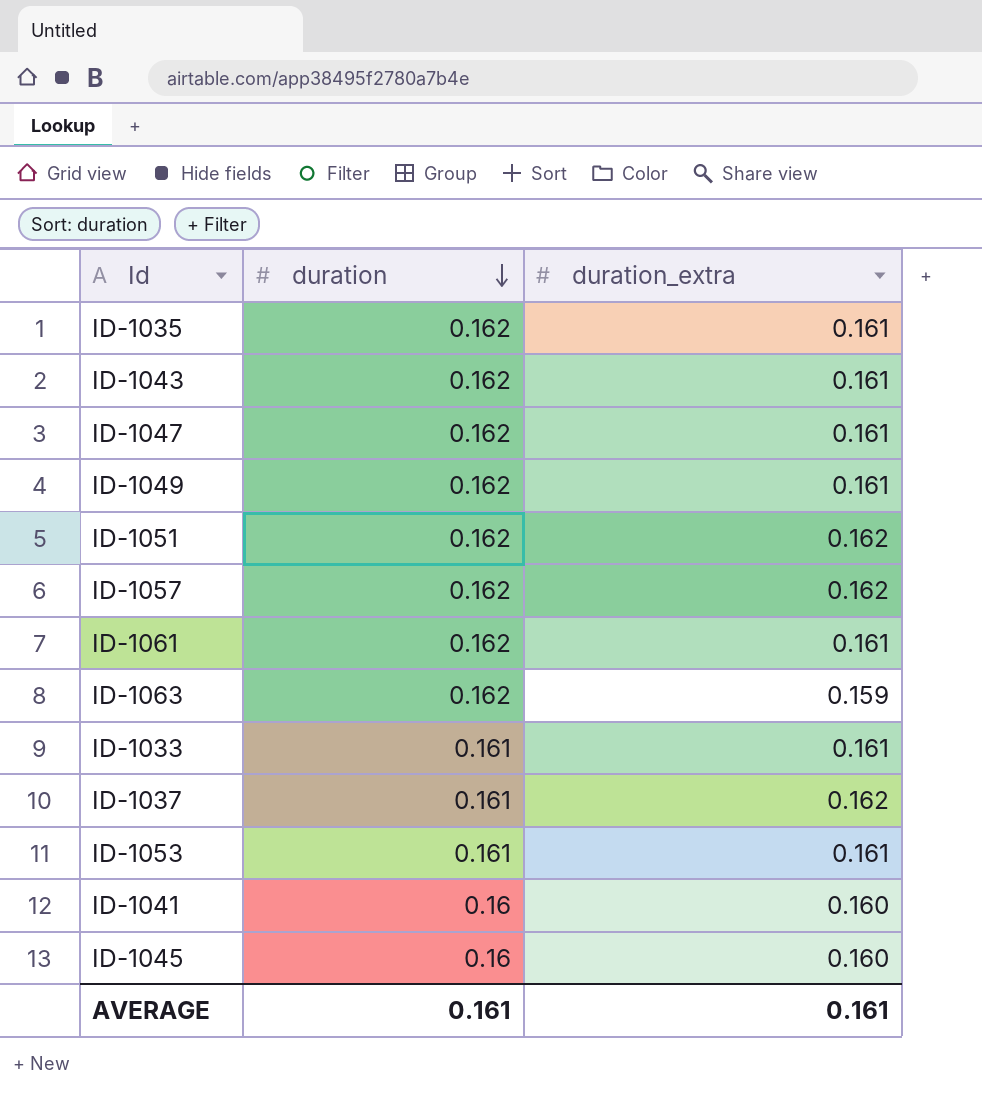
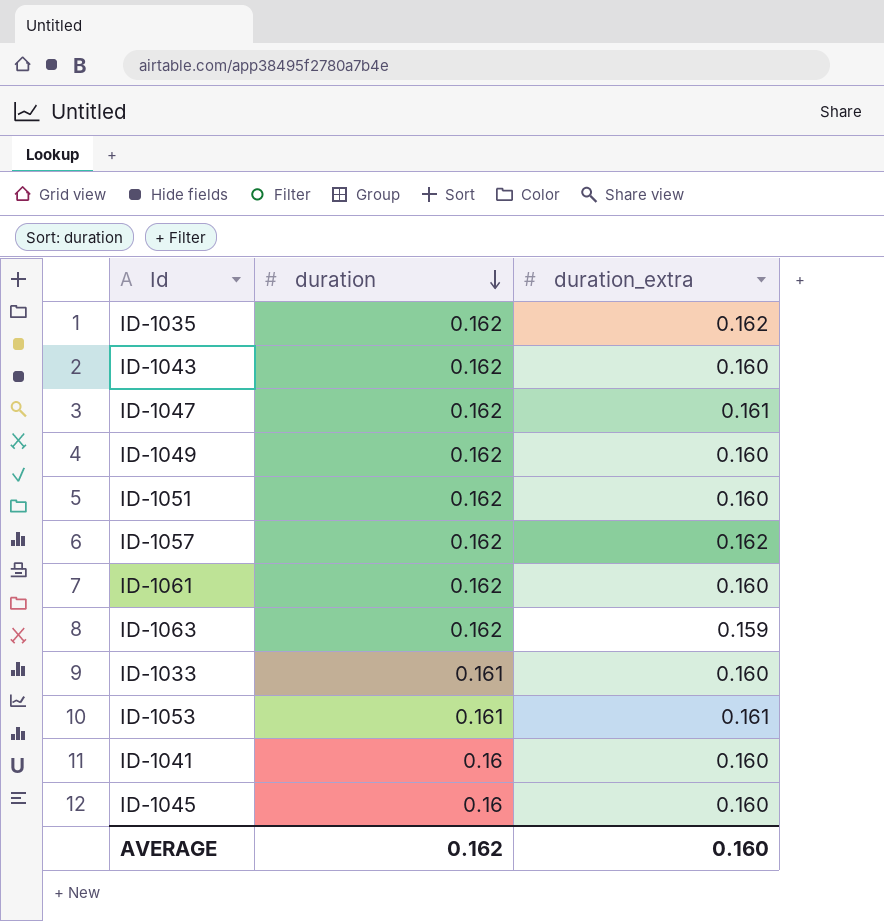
row ID-1037: 0.161 | 0.162 -> none
ID-1035 | duration_extra: 0.161 -> 0.162
ID-1043 | duration_extra: 0.161 -> 0.160
ID-1049 | duration_extra: 0.161 -> 0.160
ID-1051 | duration_extra: 0.162 -> 0.160
ID-1061 | duration_extra: 0.161 -> 0.160
ID-1033 | duration_extra: 0.161 -> 0.160
AVERAGE | duration: 0.161 -> 0.162
AVERAGE | duration_extra: 0.161 -> 0.160

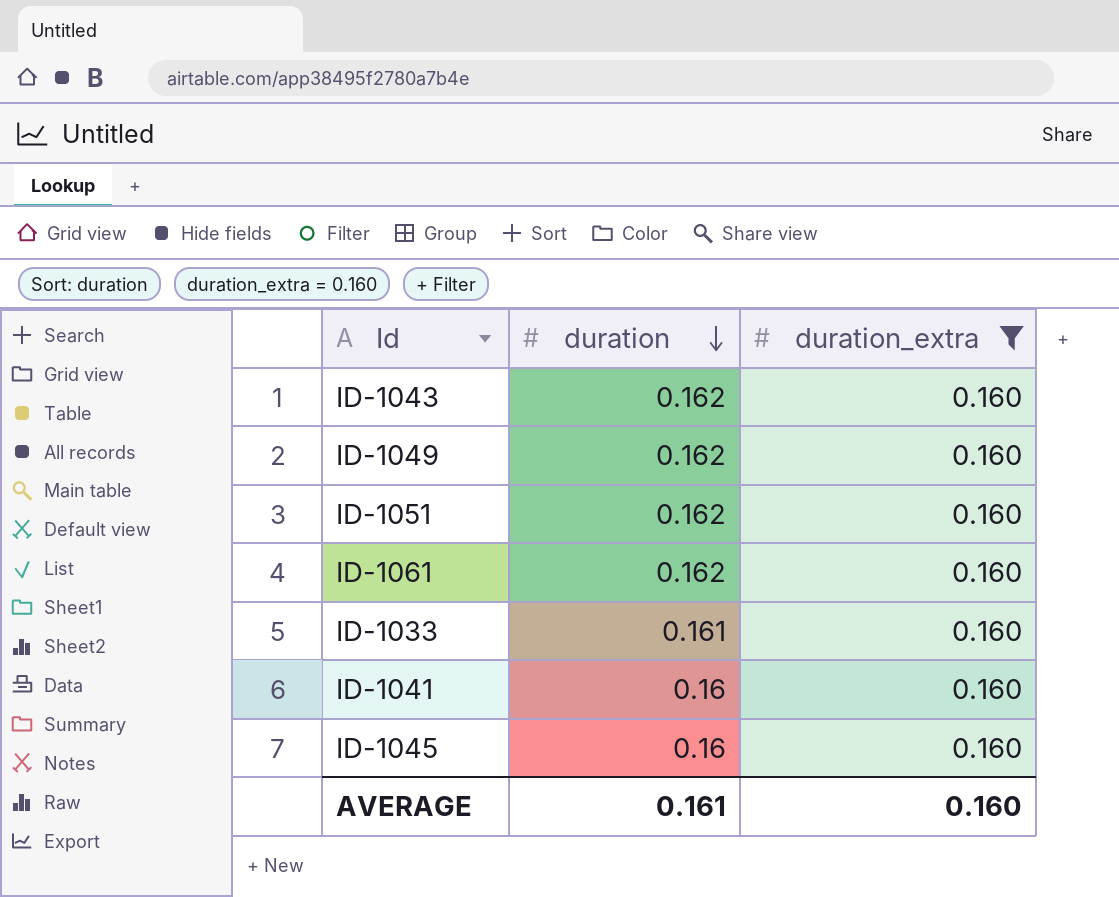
filter: none -> duration_extra = 0.160
AVERAGE | duration: 0.162 -> 0.161

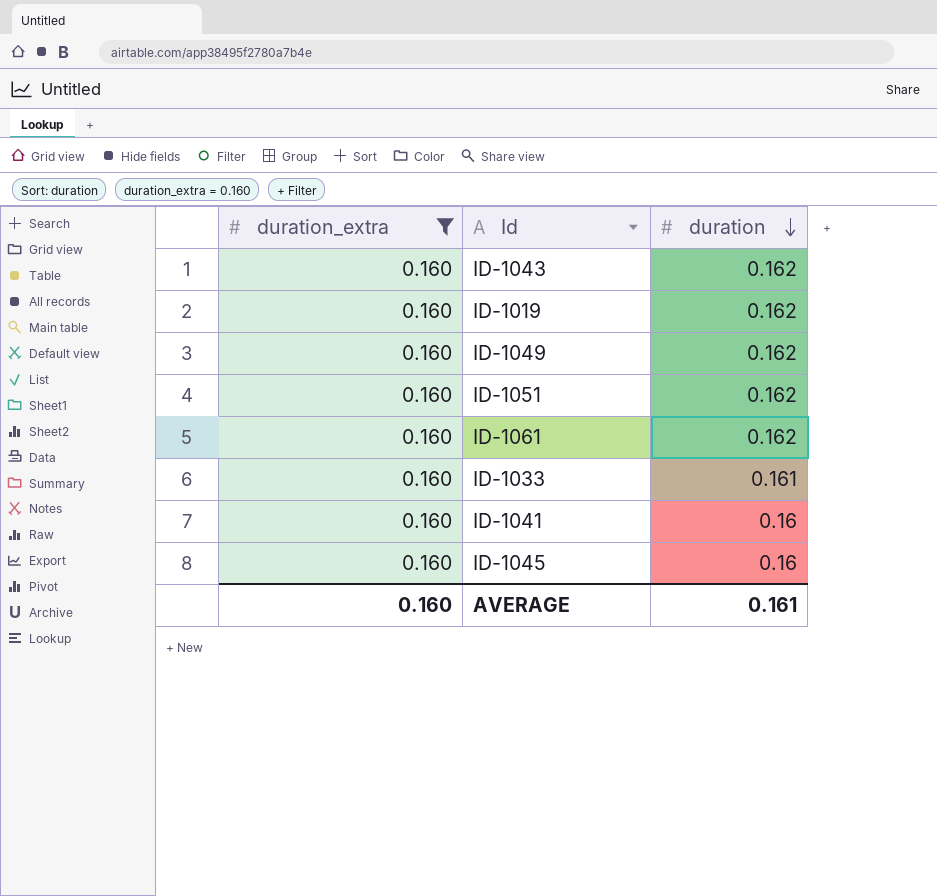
column duration_extra | position: 3 -> 1
row ID-1019: none -> 0.160 | 0.162

